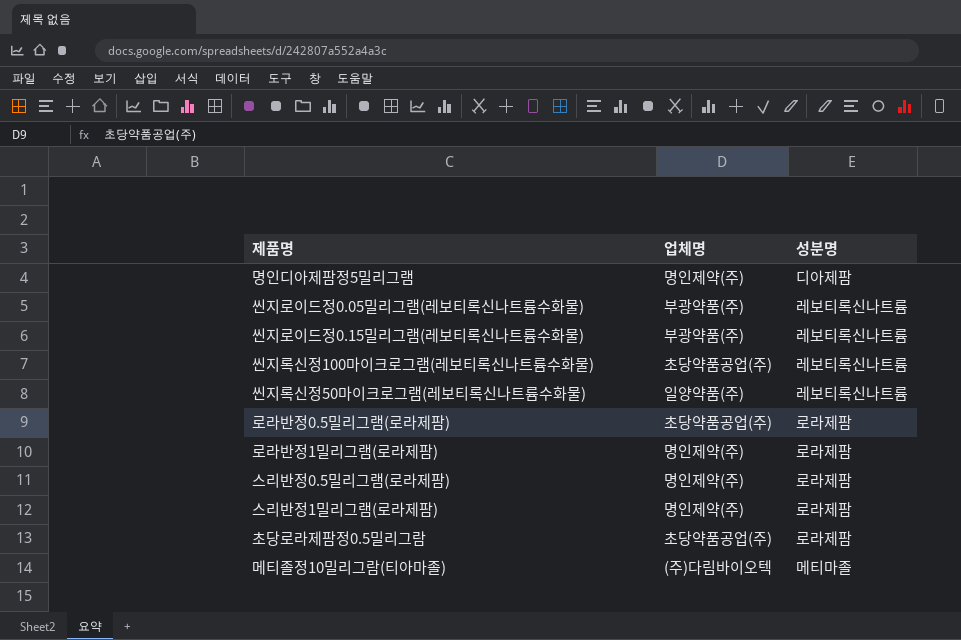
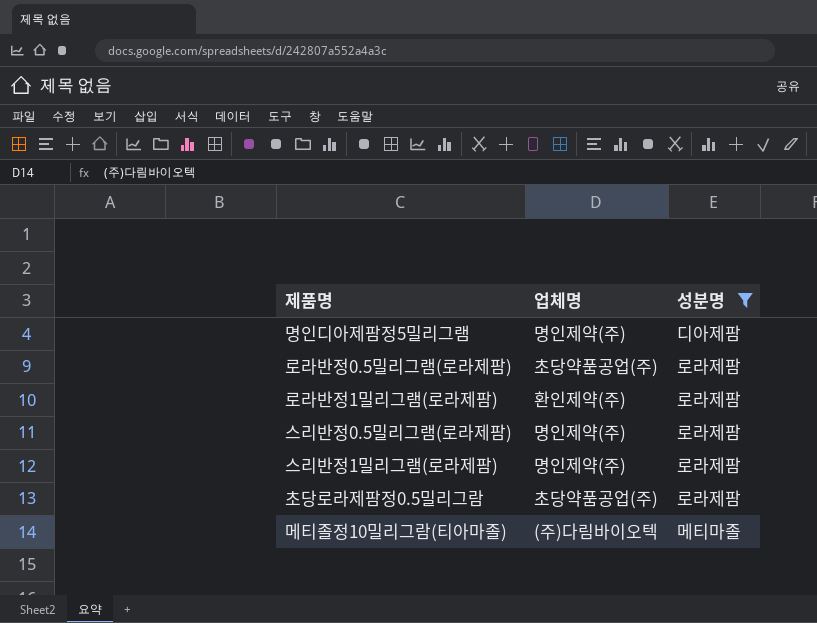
filter: none -> 성분명 != 레보티록신나트륨
로라반정1밀리그램(로라제팜) | 업체명: 명인제약(주) -> 환인제약(주)

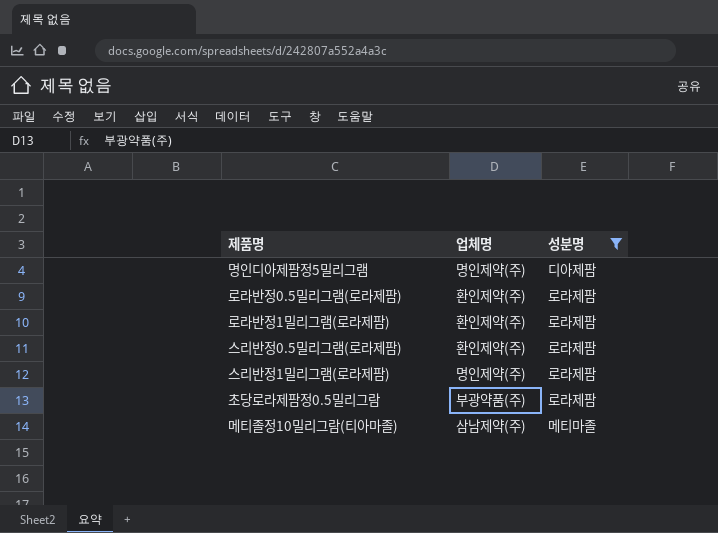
로라반정0.5밀리그램(로라제팜) | 업체명: 초당약품공업(주) -> 환인제약(주)
스리반정0.5밀리그램(로라제팜) | 업체명: 명인제약(주) -> 환인제약(주)
초당로라제팜정0.5밀리그람 | 업체명: 초당약품공업(주) -> 부광약품(주)
메티졸정10밀리그람(티아마졸) | 업체명: (주)다림바이오텍 -> 삼남제약(주)

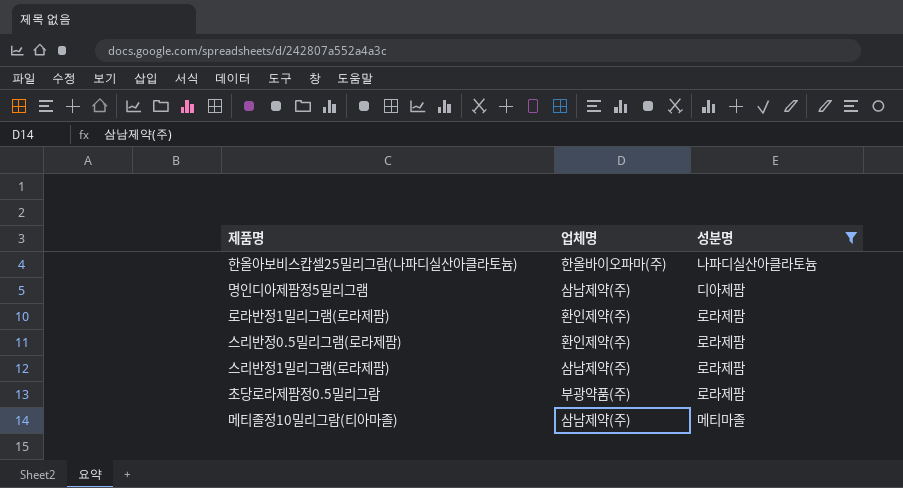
row 로라반정0.5밀리그램(로라제팜): 환인제약(주) | 로라제팜 -> none
row 한올아보비스캅셀25밀리그람(나파디실산아클라토늄): none -> 한올바이오파마(주) | 나파디실산아클라토늄
명인디아제팜정5밀리그램 | 업체명: 명인제약(주) -> 삼남제약(주)
스리반정1밀리그램(로라제팜) | 업체명: 명인제약(주) -> 삼남제약(주)

